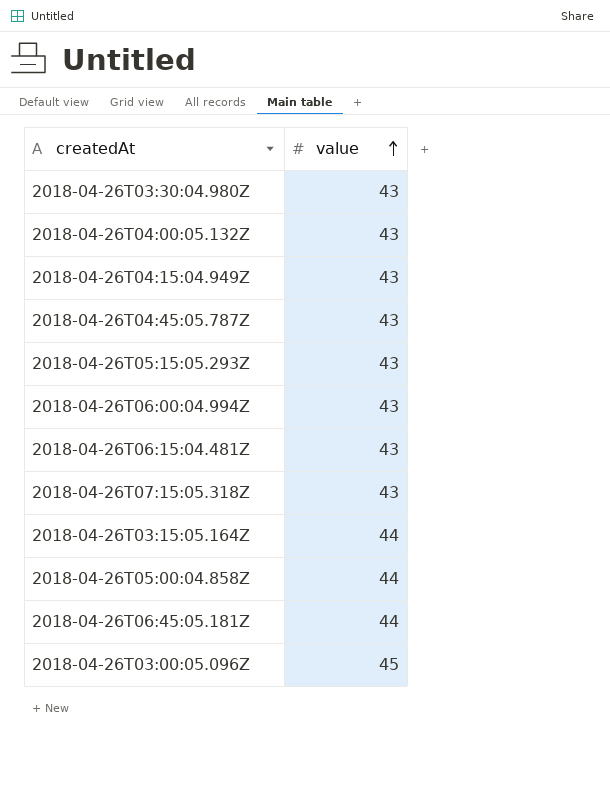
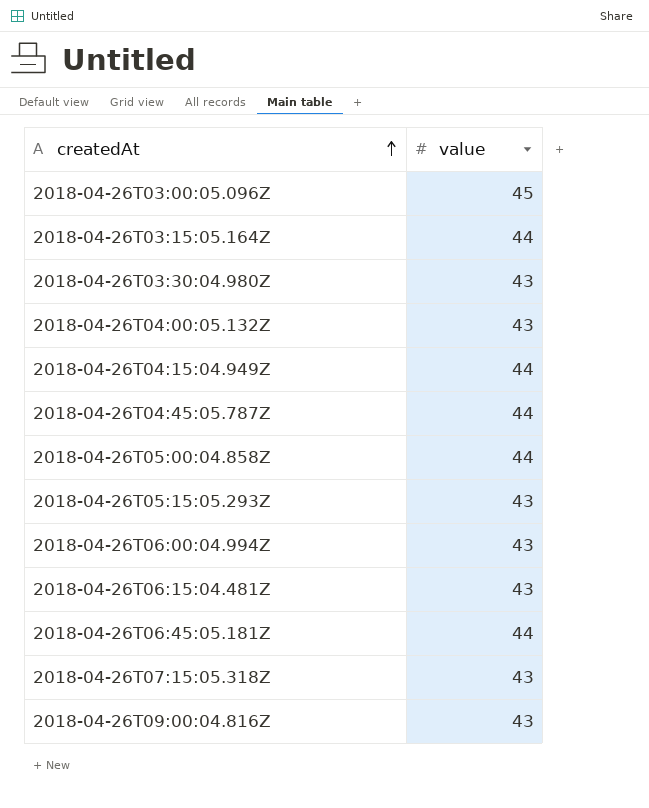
row order: value ascending -> createdAt ascending
2018-04-26T04:15:04.949Z | value: 43 -> 44
2018-04-26T04:45:05.787Z | value: 43 -> 44
row 2018-04-26T09:00:04.816Z: none -> 43

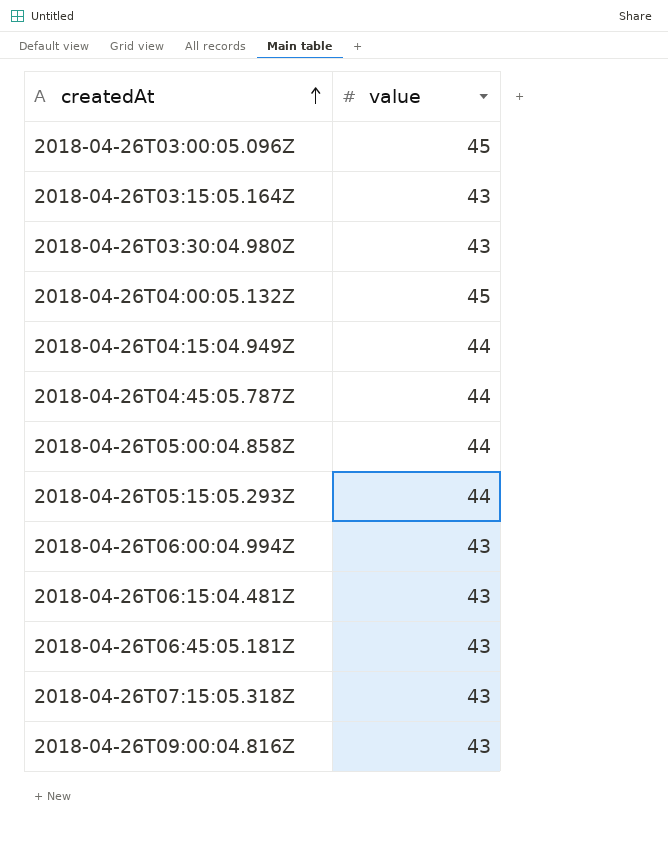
2018-04-26T03:15:05.164Z | value: 44 -> 43
2018-04-26T04:00:05.132Z | value: 43 -> 45
2018-04-26T05:15:05.293Z | value: 43 -> 44
2018-04-26T06:45:05.181Z | value: 44 -> 43

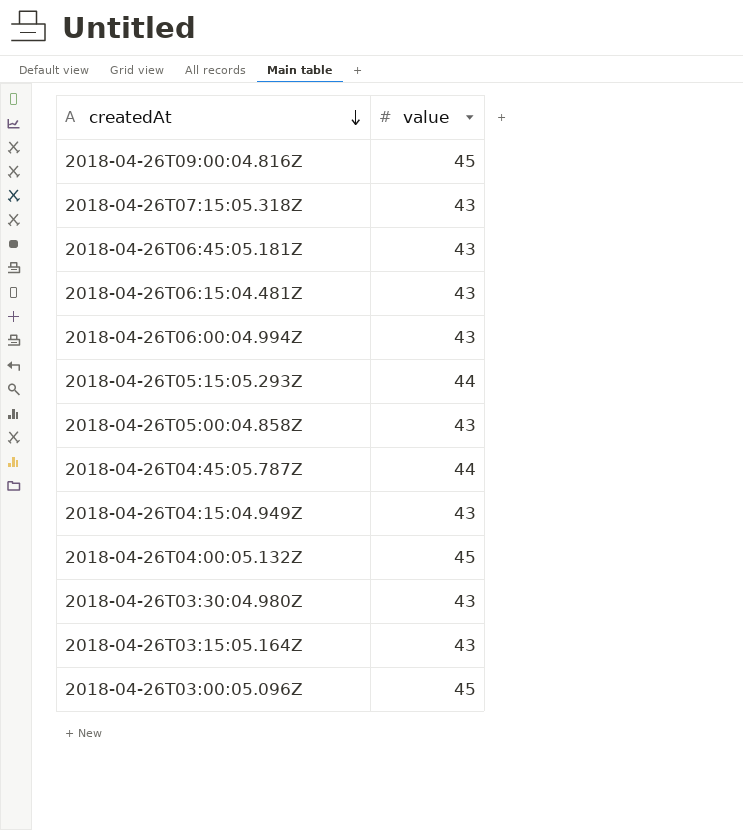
row order: createdAt ascending -> createdAt descending
2018-04-26T09:00:04.816Z | value: 43 -> 45
2018-04-26T05:00:04.858Z | value: 44 -> 43
2018-04-26T04:15:04.949Z | value: 44 -> 43

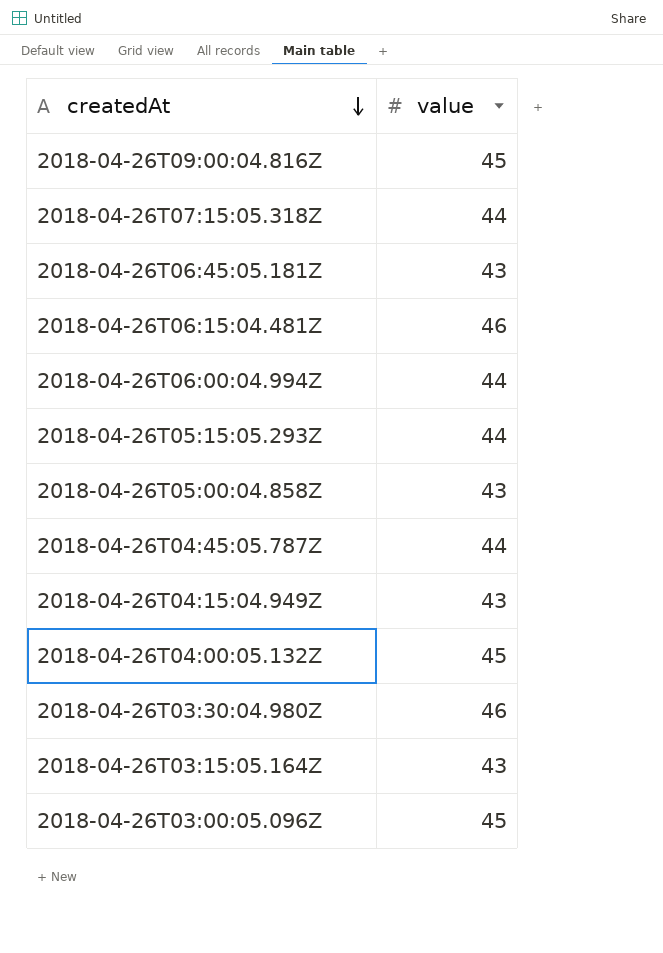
2018-04-26T07:15:05.318Z | value: 43 -> 44
2018-04-26T06:15:04.481Z | value: 43 -> 46
2018-04-26T06:00:04.994Z | value: 43 -> 44
2018-04-26T03:30:04.980Z | value: 43 -> 46

